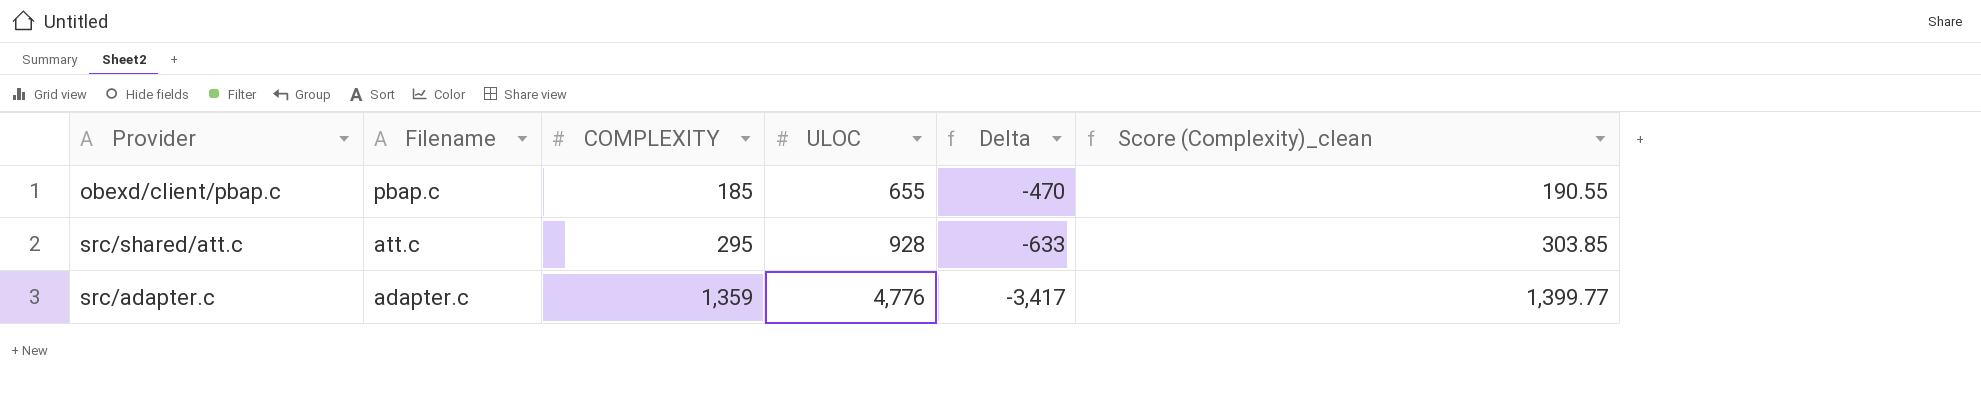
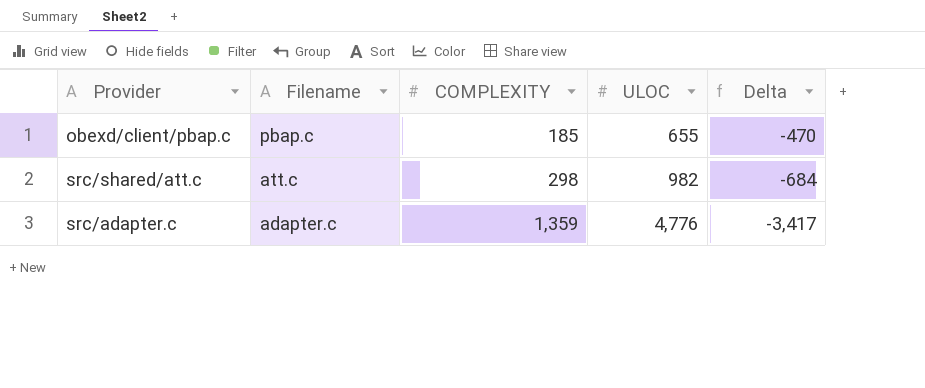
column Score (Complexity)_clean | formula: [COMPLEXITY] * 1.03 -> none
src/shared/att.c | COMPLEXITY: 295 -> 298
src/shared/att.c | ULOC: 928 -> 982
src/shared/att.c | Delta: -633 -> -684

